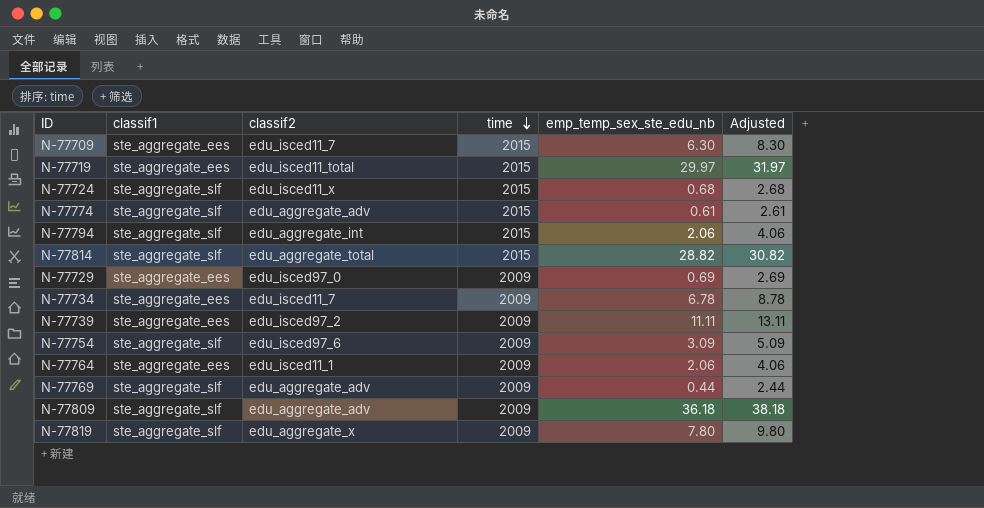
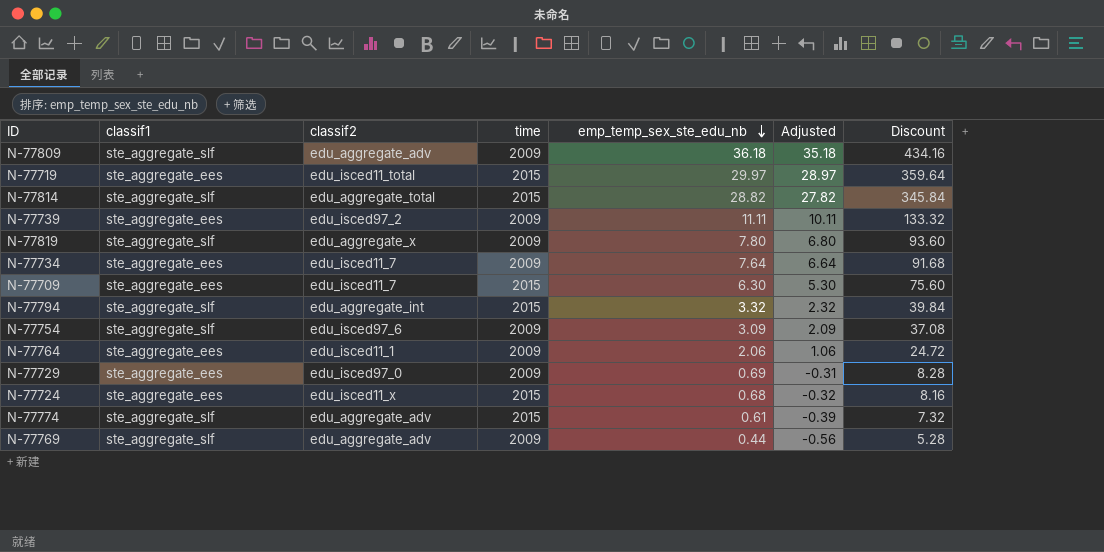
row order: time descending -> emp_temp_sex_ste_edu_nb descending
column Adjusted | formula: [emp_temp_sex_ste_edu_nb] + 2 -> [emp_temp_sex_ste_edu_nb] - 1
column Discount | formula: none -> [emp_temp_sex_ste_edu_nb] * 12
N-77734 | emp_temp_sex_ste_edu_nb: 6.78 -> 7.64
N-77794 | emp_temp_sex_ste_edu_nb: 2.06 -> 3.32
N-77724 | classif1: ste_aggregate_slf -> ste_aggregate_ees

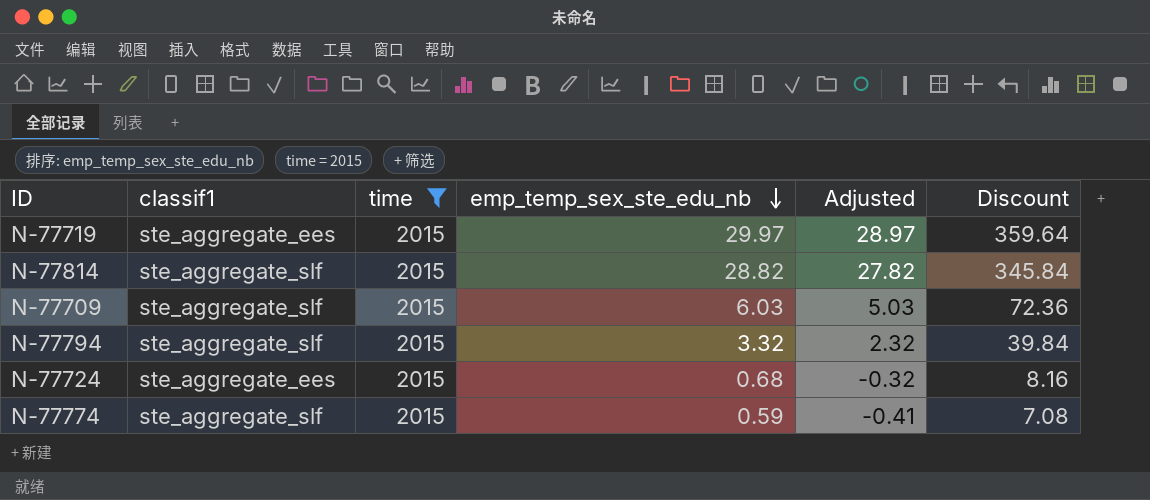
filter: none -> time = 2015
column classif2 | position: 3 -> none
N-77709 | classif1: ste_aggregate_ees -> ste_aggregate_slf
N-77709 | emp_temp_sex_ste_edu_nb: 6.30 -> 6.03
N-77709 | Adjusted: 5.30 -> 5.03
N-77709 | Discount: 75.60 -> 72.36
N-77774 | emp_temp_sex_ste_edu_nb: 0.61 -> 0.59
N-77774 | Adjusted: -0.39 -> -0.41
N-77774 | Discount: 7.32 -> 7.08

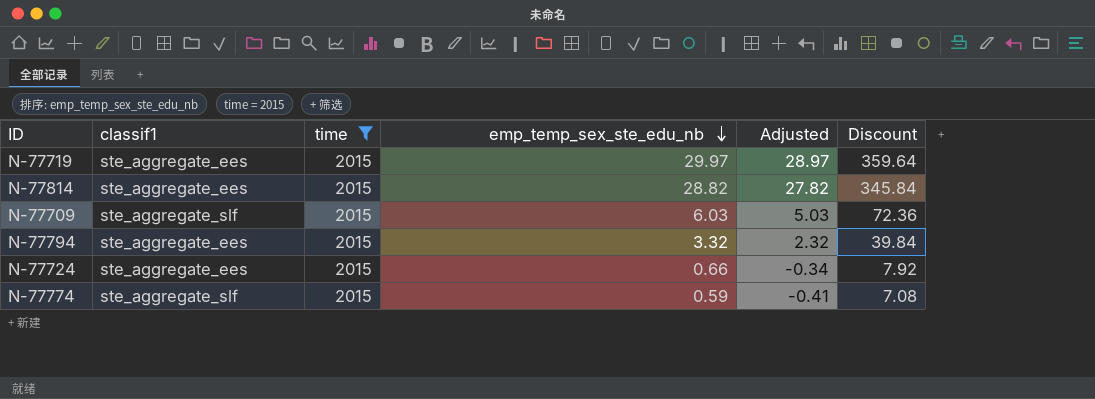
N-77814 | classif1: ste_aggregate_slf -> ste_aggregate_ees
N-77794 | classif1: ste_aggregate_slf -> ste_aggregate_ees
N-77724 | emp_temp_sex_ste_edu_nb: 0.68 -> 0.66
N-77724 | Adjusted: -0.32 -> -0.34
N-77724 | Discount: 8.16 -> 7.92

